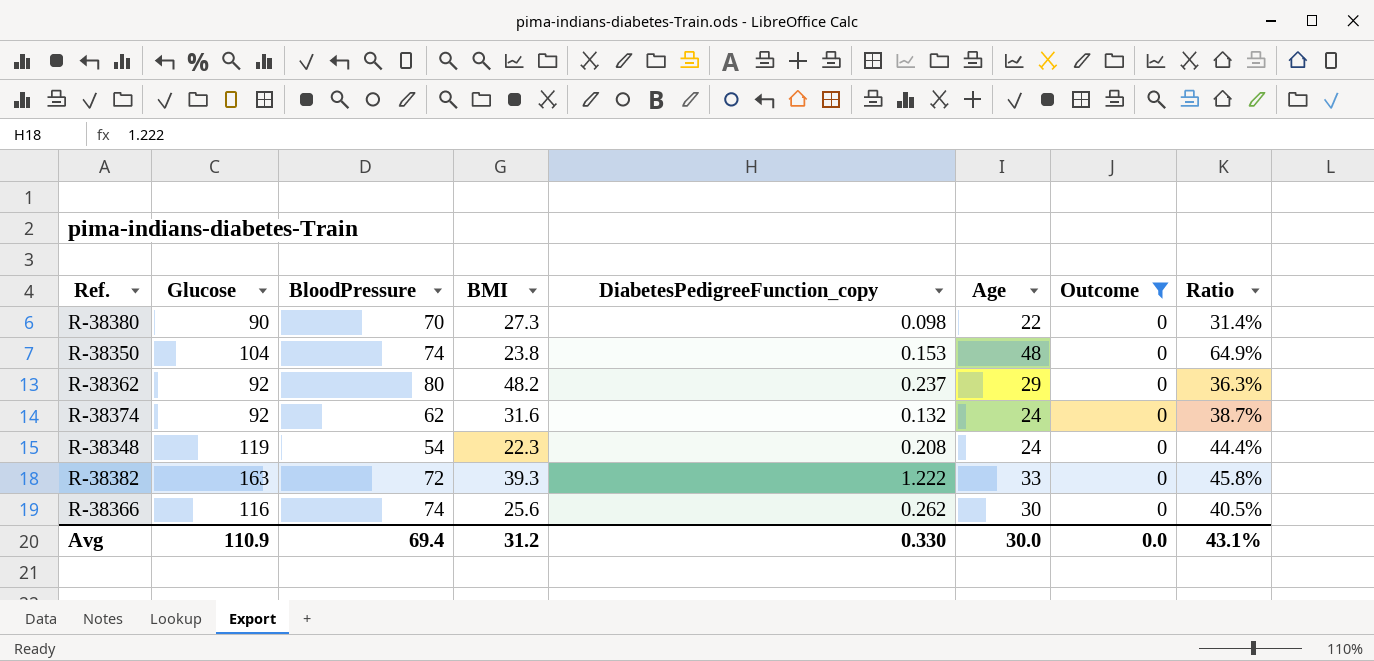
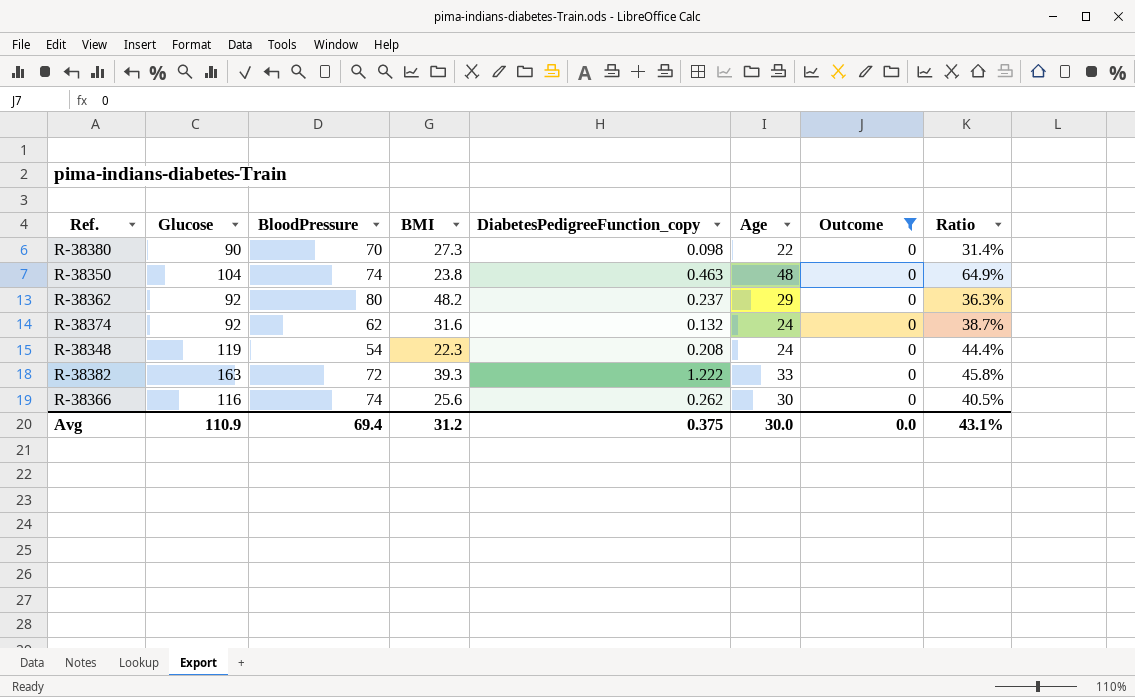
R-38350 | DiabetesPedigreeFunction_copy: 0.153 -> 0.463
Avg | DiabetesPedigreeFunction_copy: 0.330 -> 0.375

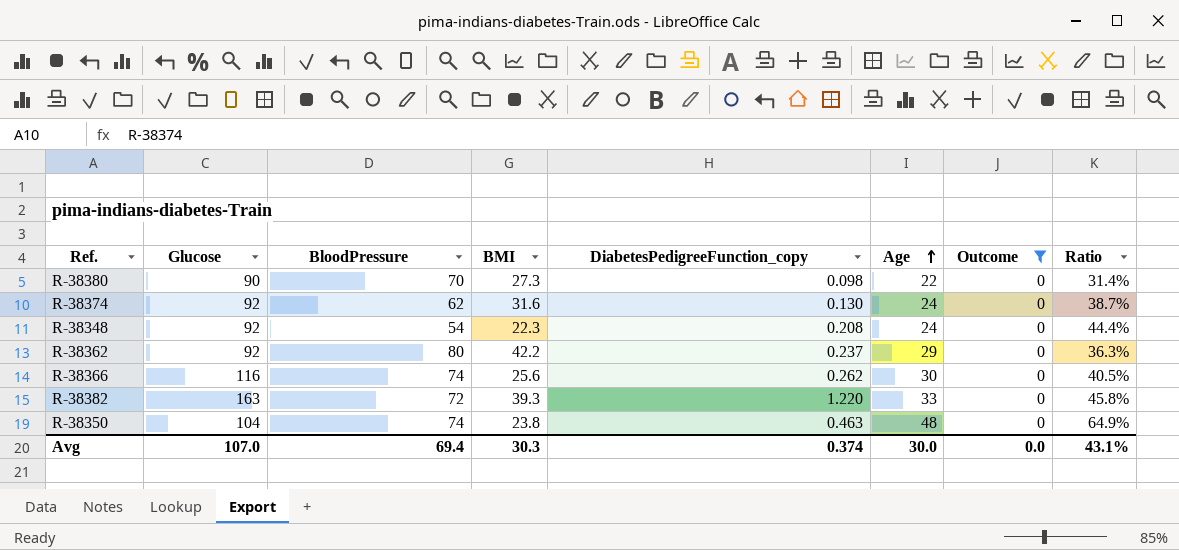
row order: none -> Age ascending
R-38374 | DiabetesPedigreeFunction_copy: 0.132 -> 0.130
R-38348 | Glucose: 119 -> 92
R-38362 | BMI: 48.2 -> 42.2
R-38382 | DiabetesPedigreeFunction_copy: 1.222 -> 1.220
Avg | Glucose: 110.9 -> 107.0
Avg | BMI: 31.2 -> 30.3
Avg | DiabetesPedigreeFunction_copy: 0.375 -> 0.374

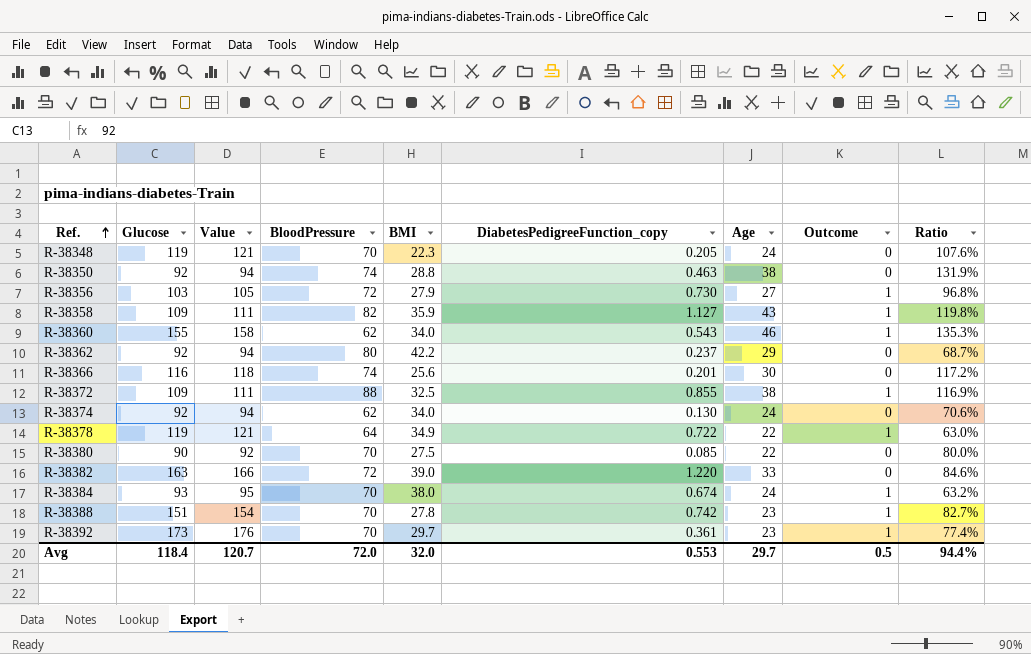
filter: Outcome = 0 -> none
row order: Age ascending -> Ref. ascending
column Value | formula: none -> [Glucose] * 1.02
column Ratio | formula: [Age] / [BloodPressure] -> [Age] / [BMI]
R-38348 | Glucose: 92 -> 119
R-38348 | BloodPressure: 54 -> 70
R-38348 | DiabetesPedigreeFunction_copy: 0.208 -> 0.205
R-38350 | Glucose: 104 -> 92
R-38350 | BMI: 23.8 -> 28.8
R-38350 | Age: 48 -> 38
R-38366 | DiabetesPedigreeFunction_copy: 0.262 -> 0.201
R-38374 | BMI: 31.6 -> 34.0
R-38380 | BMI: 27.3 -> 27.5
R-38380 | DiabetesPedigreeFunction_copy: 0.098 -> 0.085
R-38382 | BMI: 39.3 -> 39.0
Avg | Glucose: 107.0 -> 118.4
Avg | BloodPressure: 69.4 -> 72.0
Avg | BMI: 30.3 -> 32.0
Avg | DiabetesPedigreeFunction_copy: 0.374 -> 0.553
Avg | Age: 30.0 -> 29.7
Avg | Outcome: 0.0 -> 0.5
Avg | Ratio: 43.1% -> 94.4%

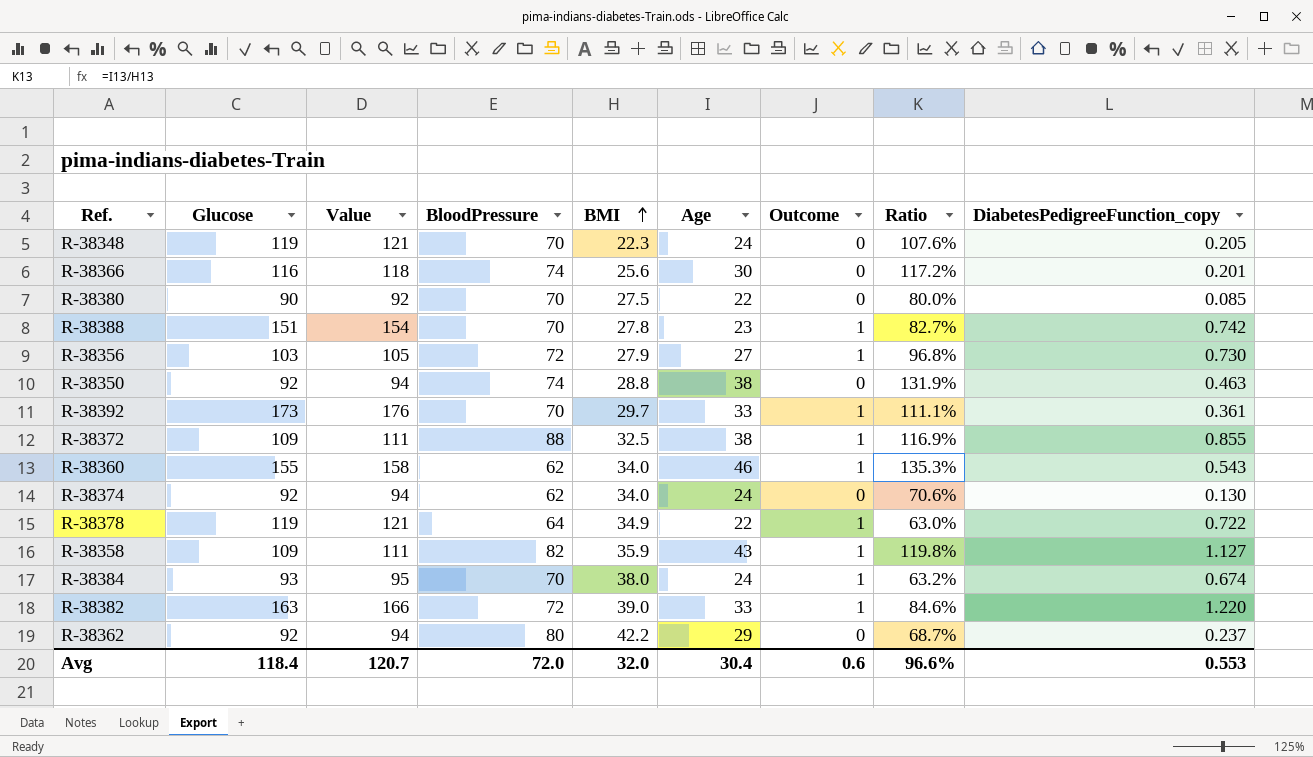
row order: Ref. ascending -> BMI ascending
column DiabetesPedigreeFunction_copy | position: 6 -> 9
R-38392 | Age: 23 -> 33
R-38392 | Ratio: 77.4% -> 111.1%
R-38382 | Outcome: 0 -> 1
Avg | Age: 29.7 -> 30.4
Avg | Outcome: 0.5 -> 0.6
Avg | Ratio: 94.4% -> 96.6%

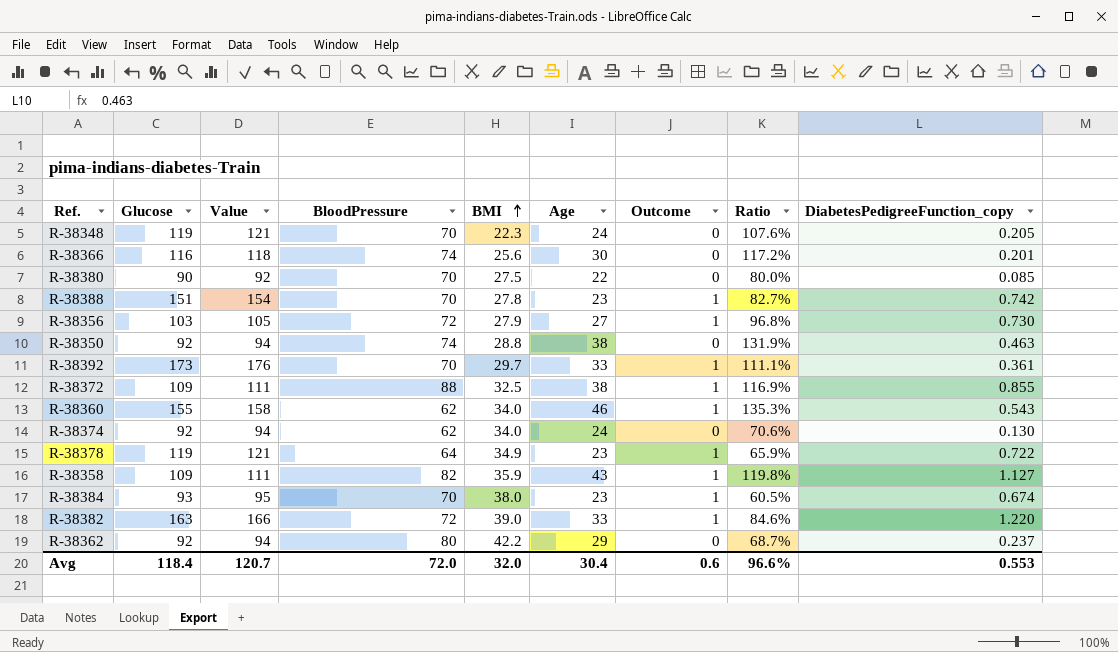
R-38378 | Age: 22 -> 23
R-38378 | Ratio: 63.0% -> 65.9%
R-38384 | Age: 24 -> 23
R-38384 | Ratio: 63.2% -> 60.5%

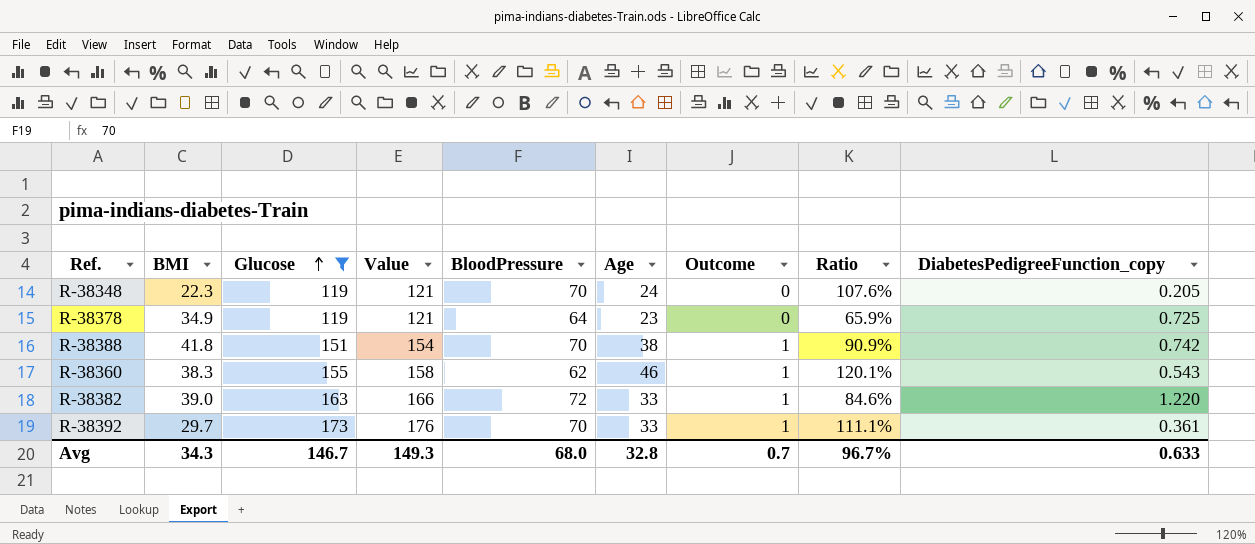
filter: none -> Glucose >= 119
row order: BMI ascending -> Glucose ascending
column BMI | position: 5 -> 2
R-38378 | Outcome: 1 -> 0
R-38378 | DiabetesPedigreeFunction_copy: 0.722 -> 0.725
R-38388 | BMI: 27.8 -> 41.8
R-38388 | Age: 23 -> 38
R-38388 | Ratio: 82.7% -> 90.9%
R-38360 | BMI: 34.0 -> 38.3
R-38360 | Ratio: 135.3% -> 120.1%
Avg | BMI: 32.0 -> 34.3
Avg | Glucose: 118.4 -> 146.7
Avg | Value: 120.7 -> 149.3
Avg | BloodPressure: 72.0 -> 68.0
Avg | Age: 30.4 -> 32.8
Avg | Outcome: 0.6 -> 0.7
Avg | Ratio: 96.6% -> 96.7%
Avg | DiabetesPedigreeFunction_copy: 0.553 -> 0.633

